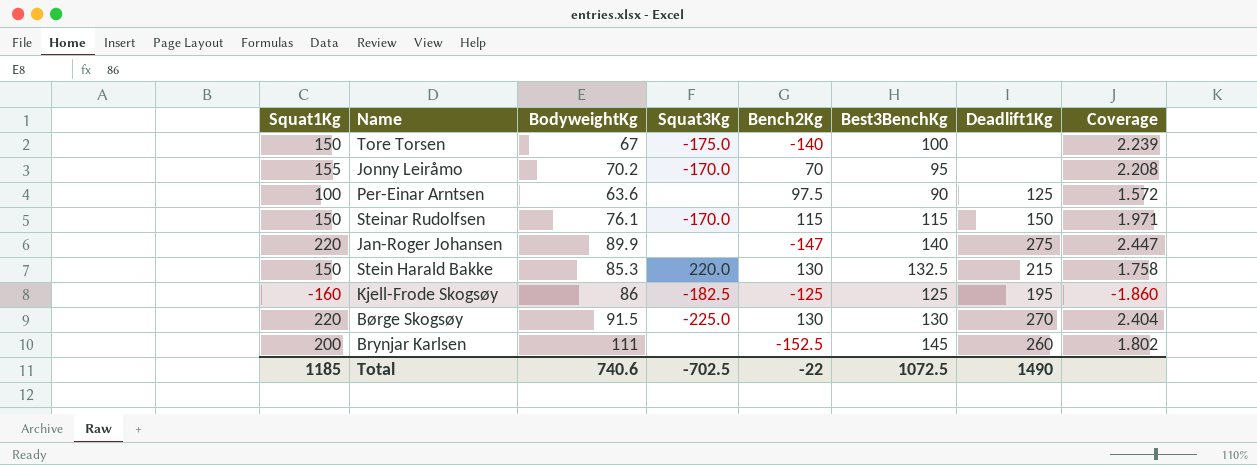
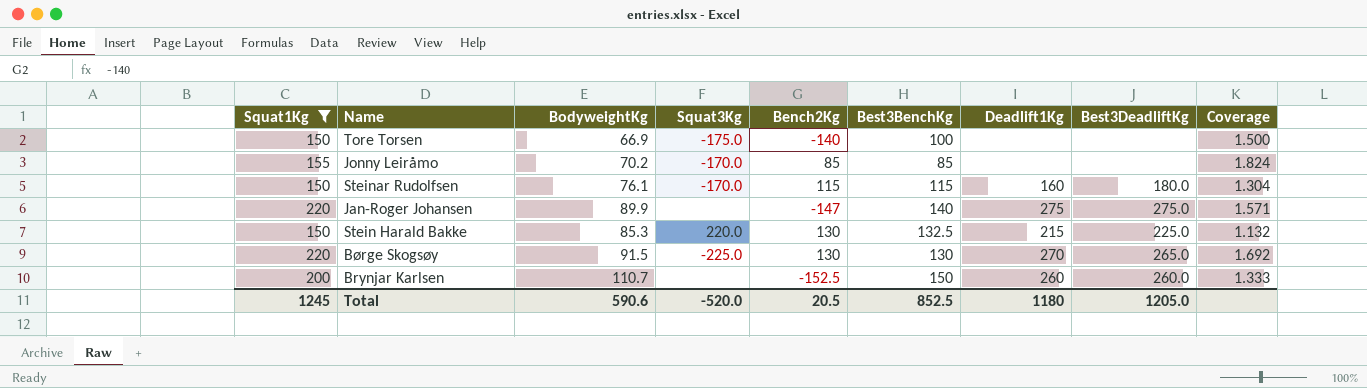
filter: none -> Squat1Kg >= 150
column Best3DeadliftKg | position: none -> 8
column Coverage | formula: [Squat1Kg] / [BodyweightKg] -> [Squat1Kg] / [Best3BenchKg]
Tore Torsen | BodyweightKg: 67 -> 66.9
Jonny Leiråmo | Bench2Kg: 70 -> 85
Jonny Leiråmo | Best3BenchKg: 95 -> 85
Steinar Rudolfsen | Deadlift1Kg: 150 -> 160
Brynjar Karlsen | BodyweightKg: 111 -> 110.7
Brynjar Karlsen | Best3BenchKg: 145 -> 150
Total | Squat1Kg: 1185 -> 1245
Total | BodyweightKg: 740.6 -> 590.6
Total | Squat3Kg: -702.5 -> -520.0
Total | Bench2Kg: -22 -> 20.5
Total | Best3BenchKg: 1072.5 -> 852.5
Total | Deadlift1Kg: 1490 -> 1180

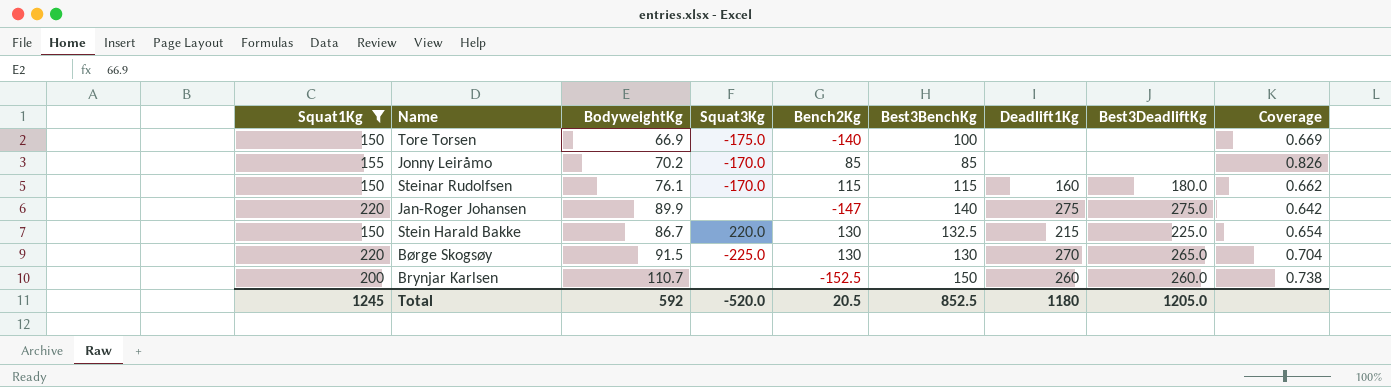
column Coverage | formula: [Squat1Kg] / [Best3BenchKg] -> [BodyweightKg] / [Best3BenchKg]
Stein Harald Bakke | BodyweightKg: 85.3 -> 86.7
Total | BodyweightKg: 590.6 -> 592

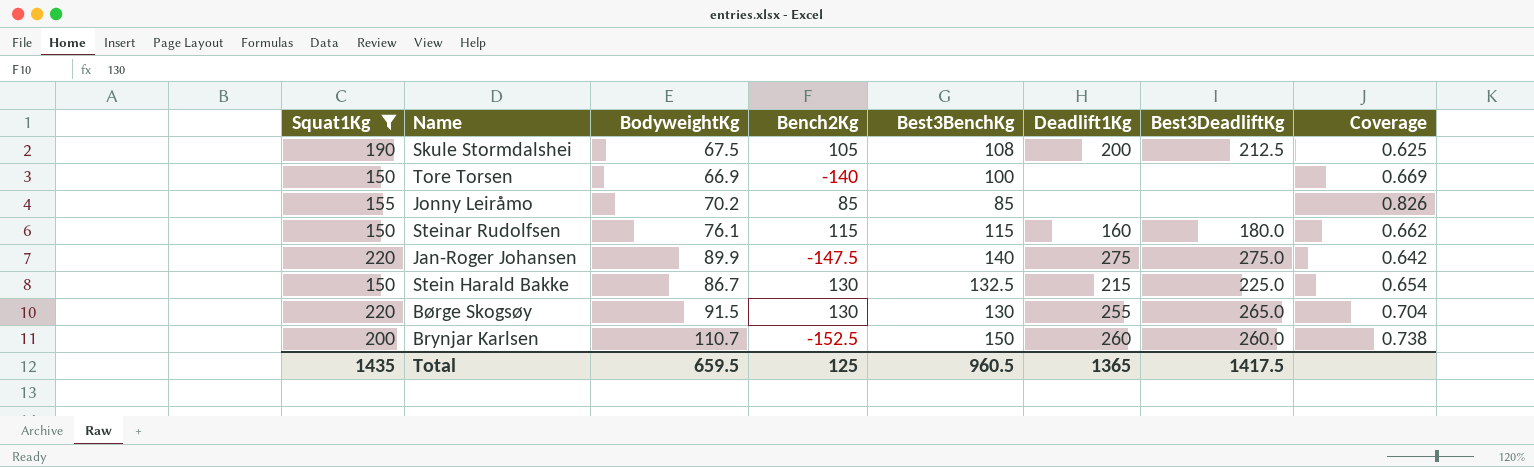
column Squat3Kg | position: 4 -> none
row Skule Stormdalshei: none -> 190 | 67.5 | 105 | 108 | 200 | 212.5 | 0.625
Jan-Roger Johansen | Bench2Kg: -147 -> -147.5
Børge Skogsøy | Deadlift1Kg: 270 -> 255
Total | Squat1Kg: 1245 -> 1435
Total | BodyweightKg: 592 -> 659.5
Total | Bench2Kg: 20.5 -> 125
Total | Best3BenchKg: 852.5 -> 960.5
Total | Deadlift1Kg: 1180 -> 1365
Total | Best3DeadliftKg: 1205.0 -> 1417.5

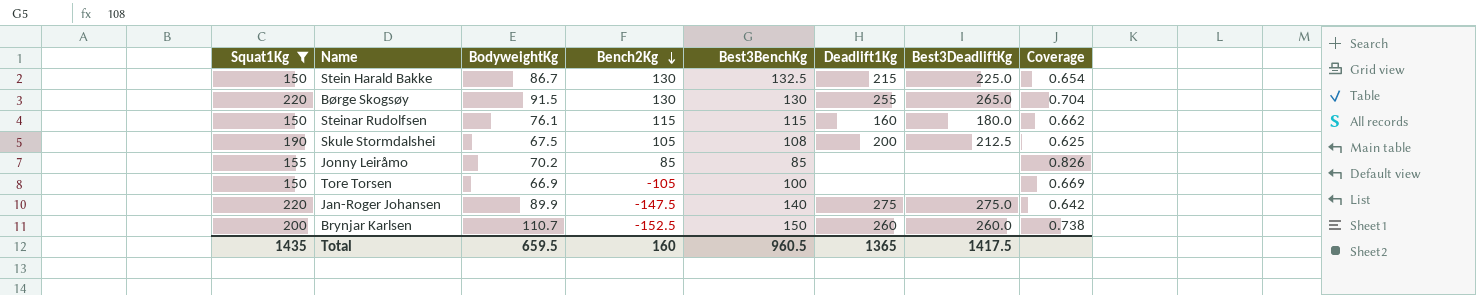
row order: none -> Bench2Kg descending
Tore Torsen | Bench2Kg: -140 -> -105
Total | Bench2Kg: 125 -> 160

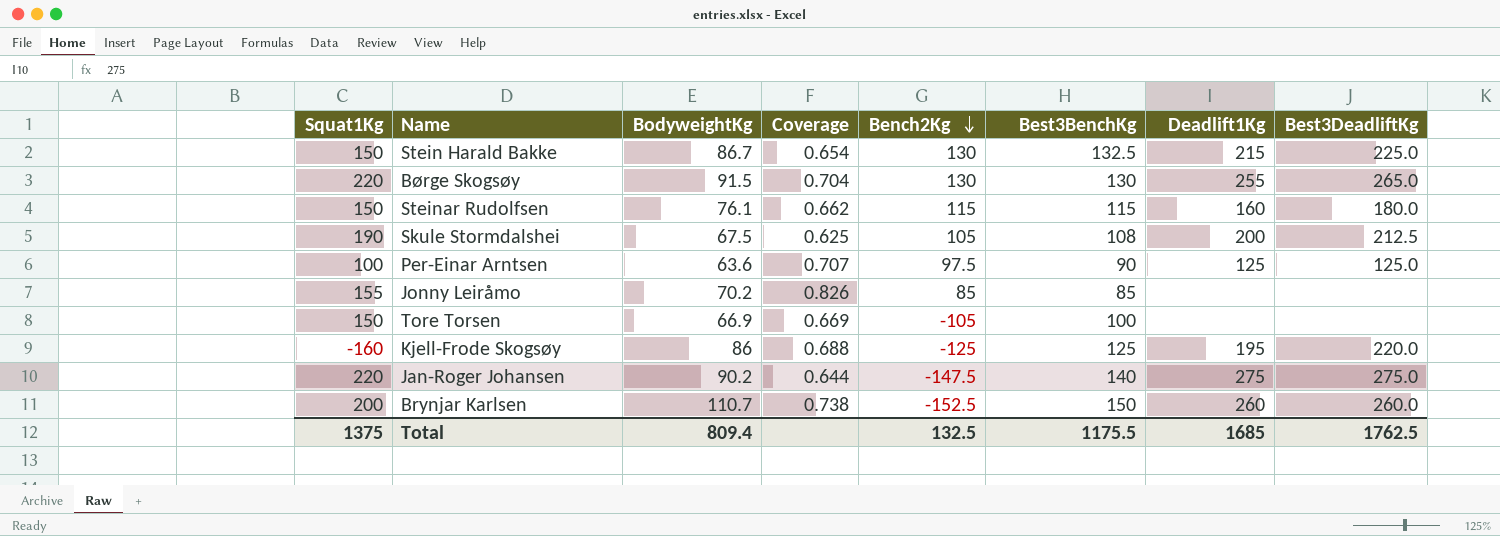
filter: Squat1Kg >= 150 -> none
column Coverage | position: 8 -> 4
Jan-Roger Johansen | BodyweightKg: 89.9 -> 90.2
Jan-Roger Johansen | Coverage: 0.642 -> 0.644
Total | Squat1Kg: 1435 -> 1375
Total | BodyweightKg: 659.5 -> 809.4
Total | Bench2Kg: 160 -> 132.5
Total | Best3BenchKg: 960.5 -> 1175.5
Total | Deadlift1Kg: 1365 -> 1685
Total | Best3DeadliftKg: 1417.5 -> 1762.5

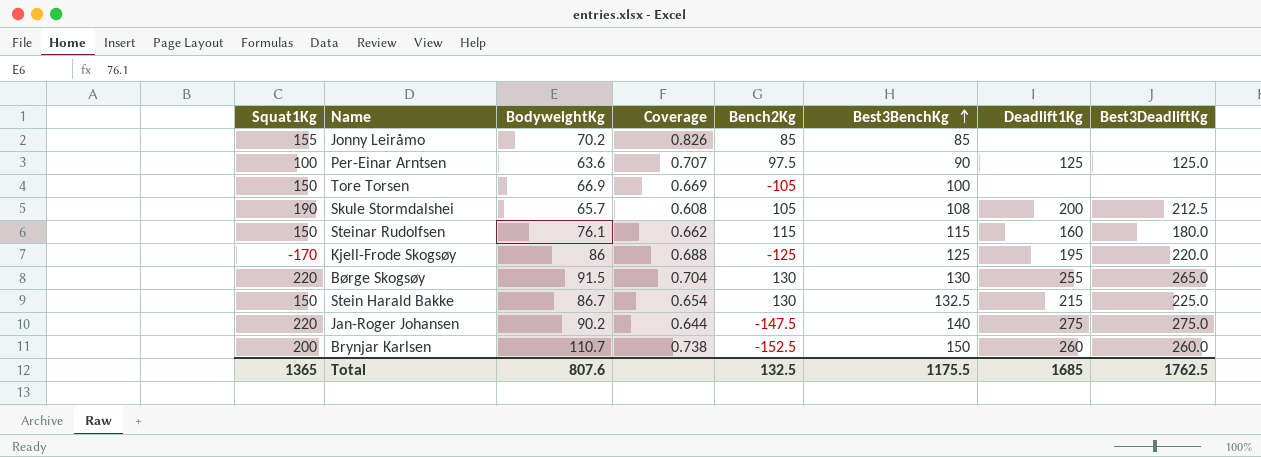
row order: Bench2Kg descending -> Best3BenchKg ascending
Skule Stormdalshei | BodyweightKg: 67.5 -> 65.7
Skule Stormdalshei | Coverage: 0.625 -> 0.608
Kjell-Frode Skogsøy | Squat1Kg: -160 -> -170
Total | Squat1Kg: 1375 -> 1365
Total | BodyweightKg: 809.4 -> 807.6

